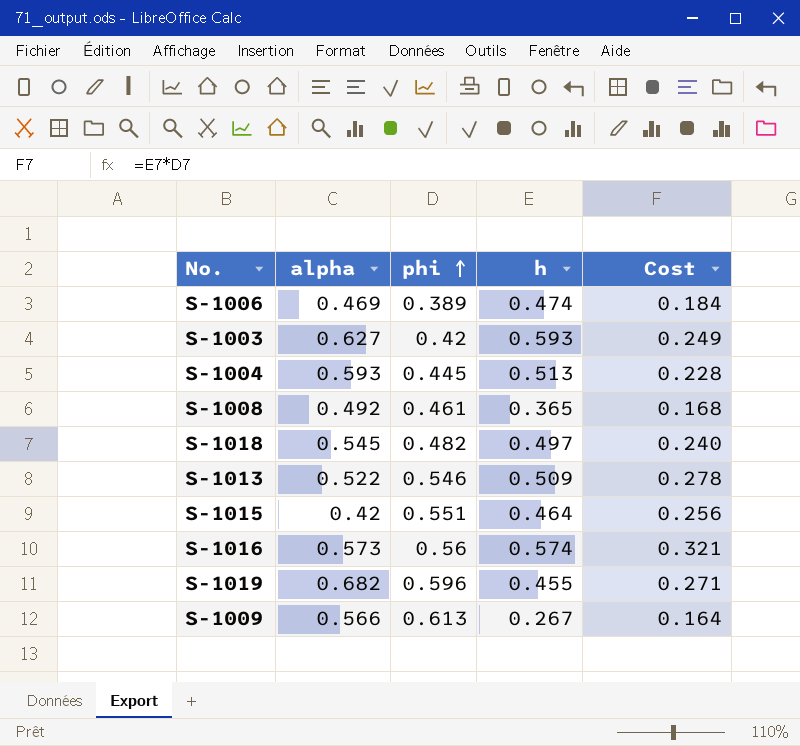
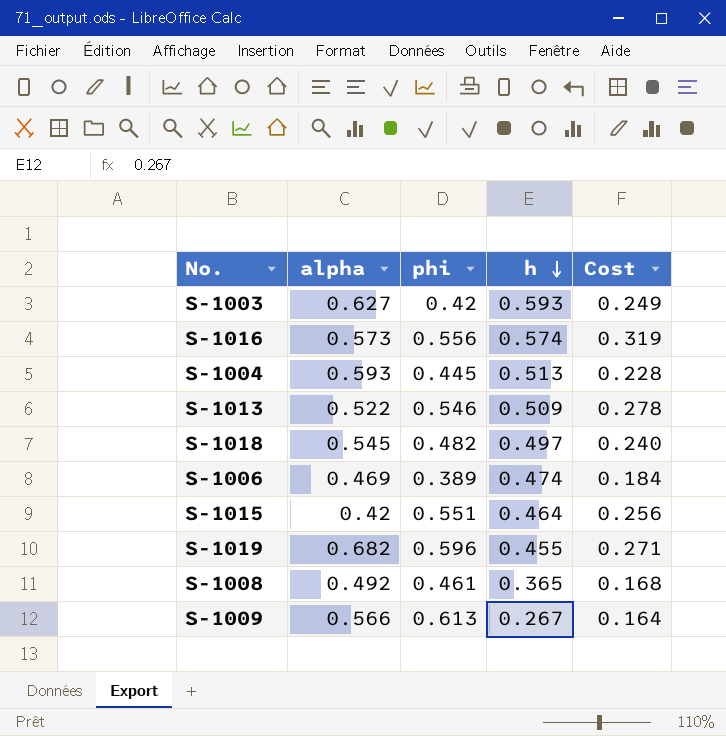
row order: phi ascending -> h descending
S-1016 | phi: 0.56 -> 0.556
S-1016 | Cost: 0.321 -> 0.319

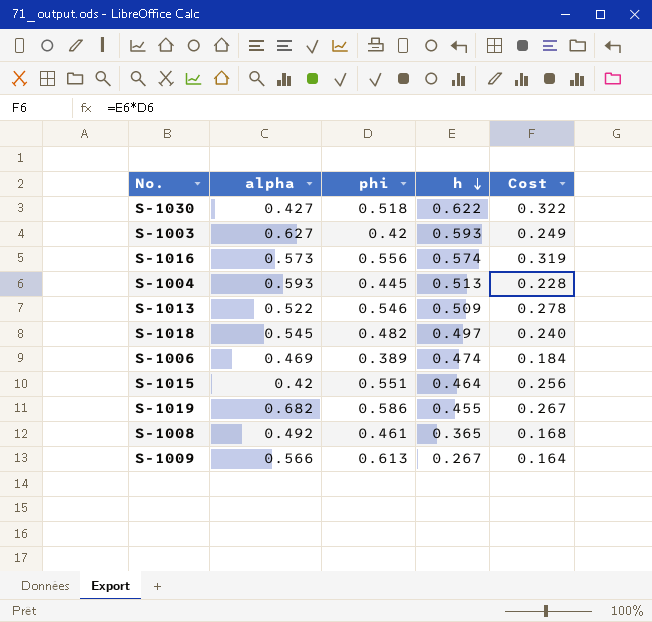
row S-1030: none -> 0.427 | 0.518 | 0.622 | 0.322
S-1019 | phi: 0.596 -> 0.586
S-1019 | Cost: 0.271 -> 0.267

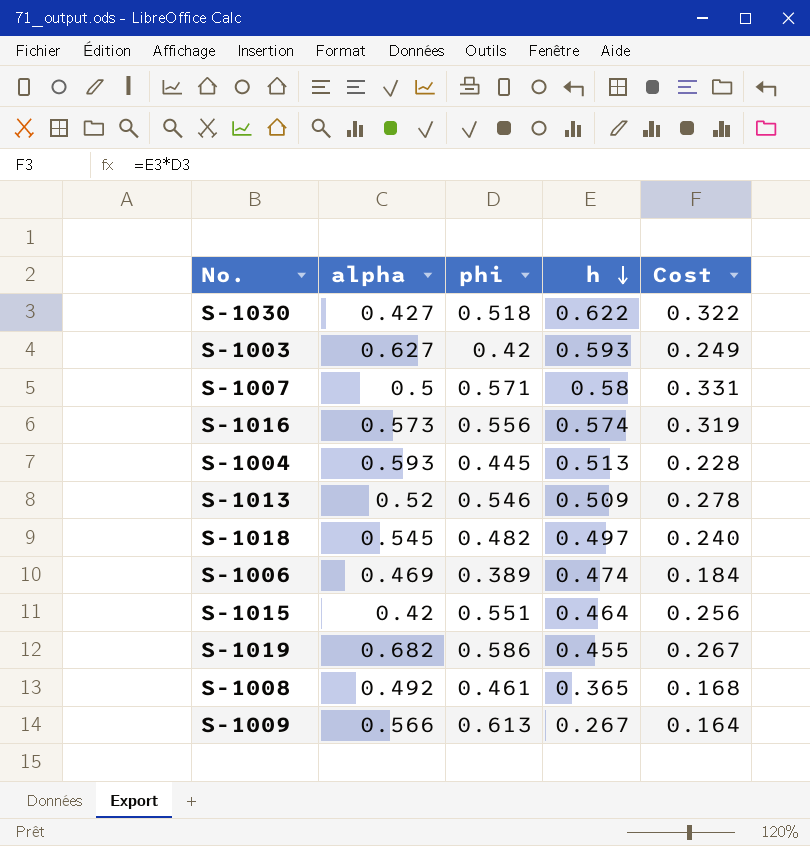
row S-1007: none -> 0.5 | 0.571 | 0.58 | 0.331
S-1013 | alpha: 0.522 -> 0.52

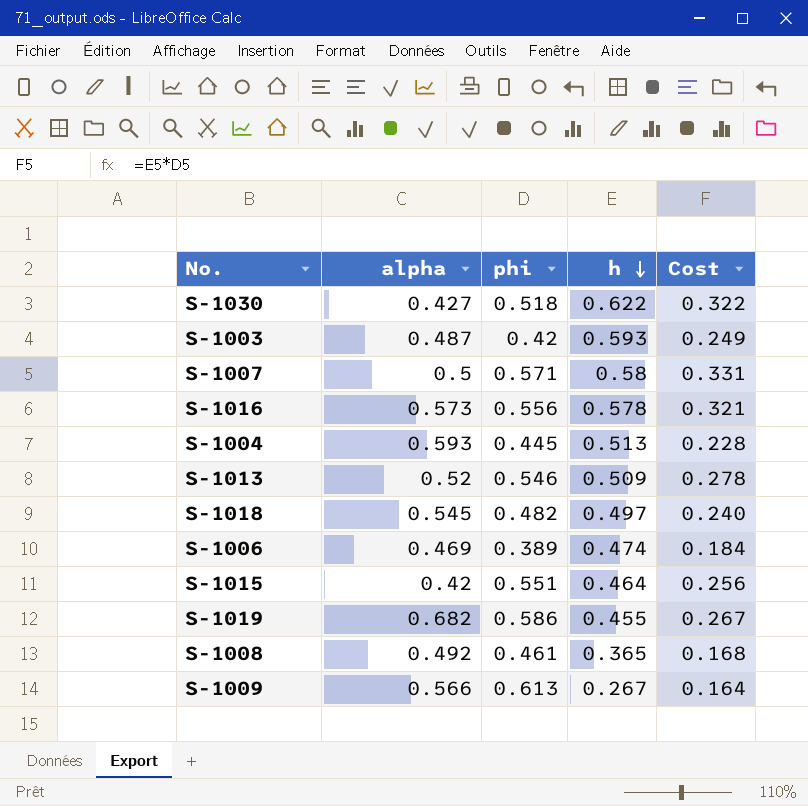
S-1003 | alpha: 0.627 -> 0.487
S-1016 | h: 0.574 -> 0.578
S-1016 | Cost: 0.319 -> 0.321

